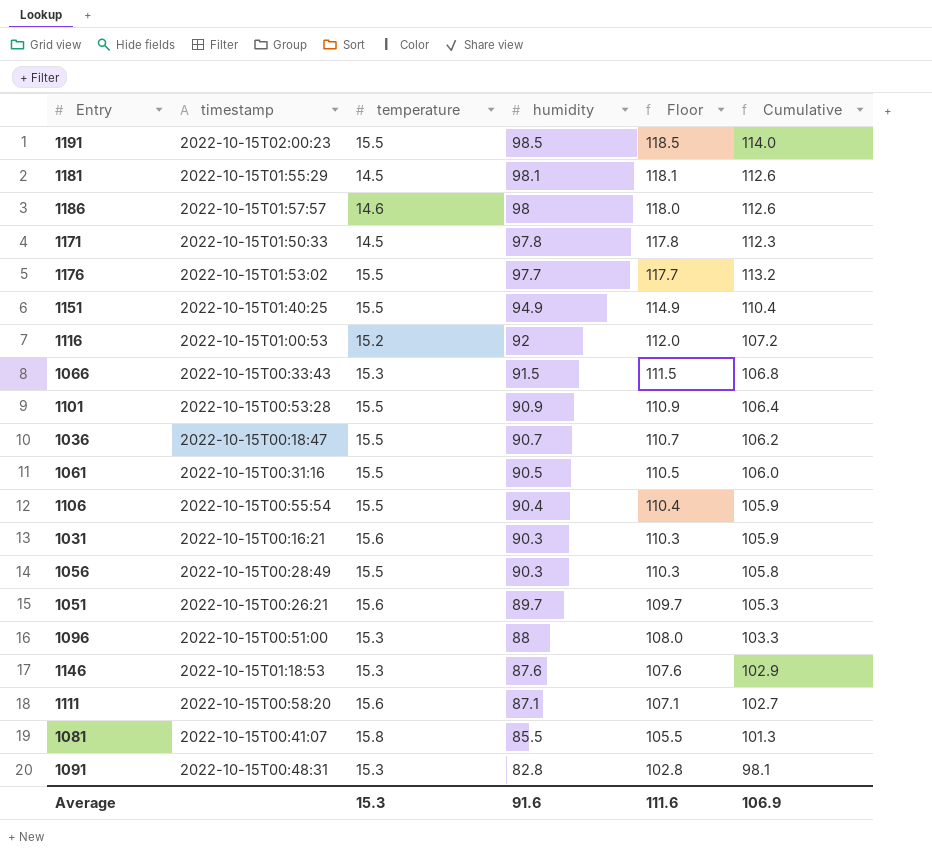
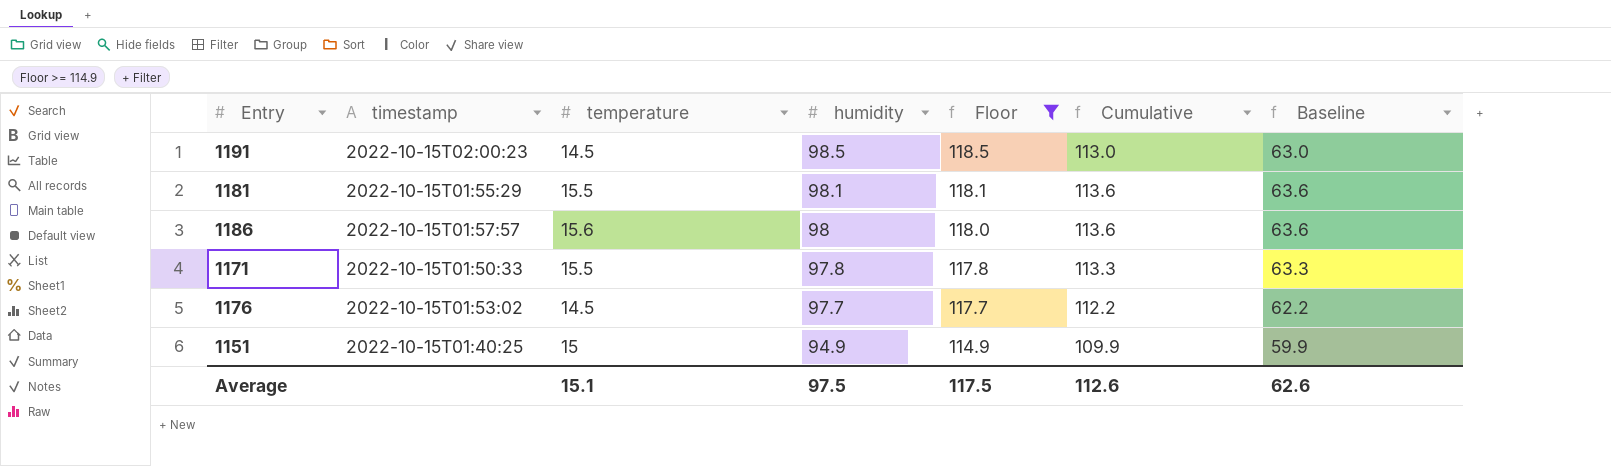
filter: none -> Floor >= 114.9
column Baseline | formula: none -> [Cumulative] - 50
1191 | temperature: 15.5 -> 14.5
1191 | Cumulative: 114.0 -> 113.0
1181 | temperature: 14.5 -> 15.5
1181 | Cumulative: 112.6 -> 113.6
1186 | temperature: 14.6 -> 15.6
1186 | Cumulative: 112.6 -> 113.6
1171 | temperature: 14.5 -> 15.5
1171 | Cumulative: 112.3 -> 113.3
1176 | temperature: 15.5 -> 14.5
1176 | Cumulative: 113.2 -> 112.2
1151 | temperature: 15.5 -> 15
1151 | Cumulative: 110.4 -> 109.9
Average | temperature: 15.3 -> 15.1
Average | humidity: 91.6 -> 97.5
Average | Floor: 111.6 -> 117.5
Average | Cumulative: 106.9 -> 112.6

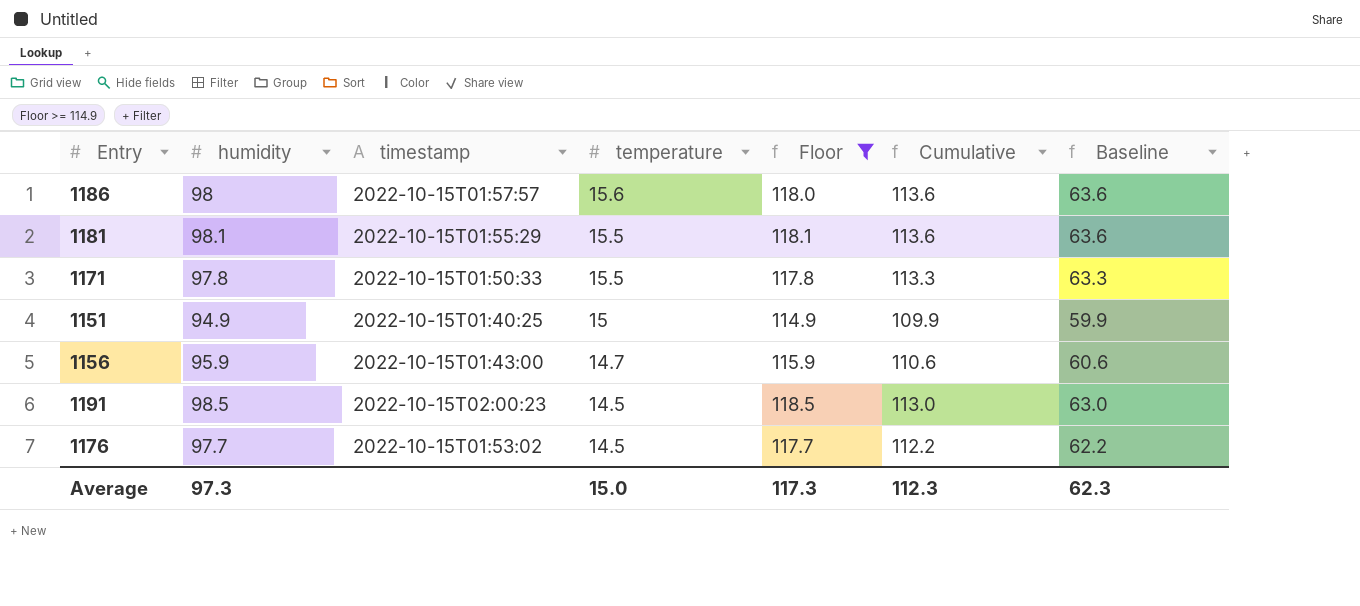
row order: humidity descending -> temperature descending
column humidity | position: 4 -> 2
row 1156: none -> 95.9 | 2022-10-15T01:43:00 | 14.7 | 115.9 | 110.6 | 60.6
Average | humidity: 97.5 -> 97.3
Average | temperature: 15.1 -> 15.0
Average | Floor: 117.5 -> 117.3
Average | Cumulative: 112.6 -> 112.3
Average | Baseline: 62.6 -> 62.3

